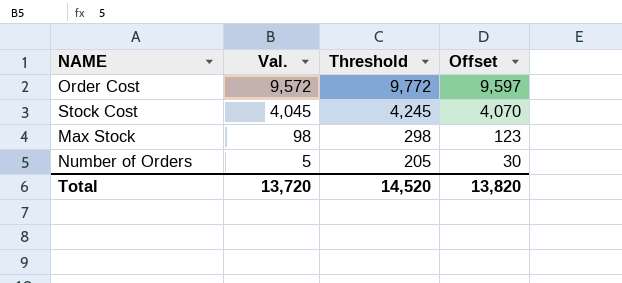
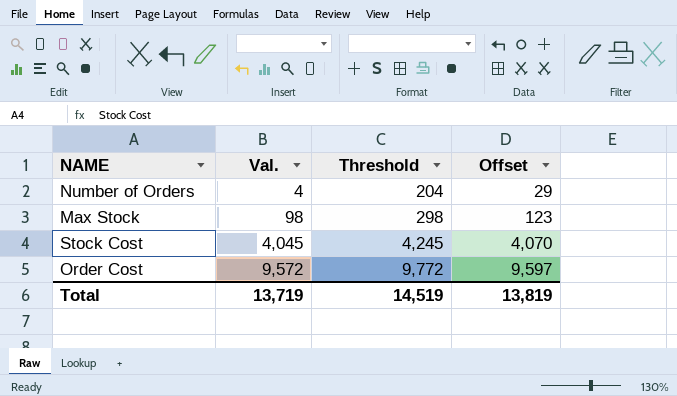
row order: Val. descending -> Val. ascending
Number of Orders | Val.: 5 -> 4
Number of Orders | Threshold: 205 -> 204
Number of Orders | Offset: 30 -> 29
Total | Val.: 13,720 -> 13,719
Total | Threshold: 14,520 -> 14,519
Total | Offset: 13,820 -> 13,819

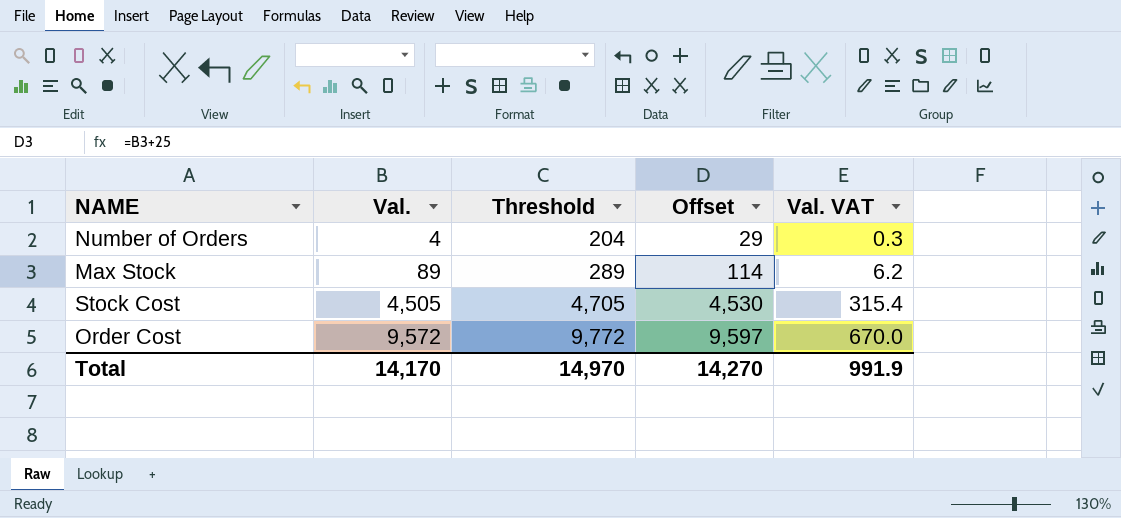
column Val. VAT | formula: none -> [Val.] * 0.07
Max Stock | Val.: 98 -> 89
Max Stock | Threshold: 298 -> 289
Max Stock | Offset: 123 -> 114
Stock Cost | Val.: 4,045 -> 4,505
Stock Cost | Threshold: 4,245 -> 4,705
Stock Cost | Offset: 4,070 -> 4,530
Total | Val.: 13,719 -> 14,170
Total | Threshold: 14,519 -> 14,970
Total | Offset: 13,819 -> 14,270

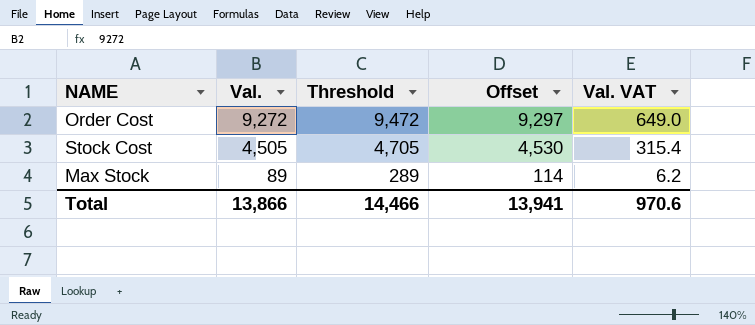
row order: Val. ascending -> Val. descending
row Number of Orders: 4 | 204 | 29 | 0.3 -> none
Order Cost | Val.: 9,572 -> 9,272
Order Cost | Threshold: 9,772 -> 9,472
Order Cost | Offset: 9,597 -> 9,297
Order Cost | Val. VAT: 670.0 -> 649.0
Total | Val.: 14,170 -> 13,866
Total | Threshold: 14,970 -> 14,466
Total | Offset: 14,270 -> 13,941
Total | Val. VAT: 991.9 -> 970.6

